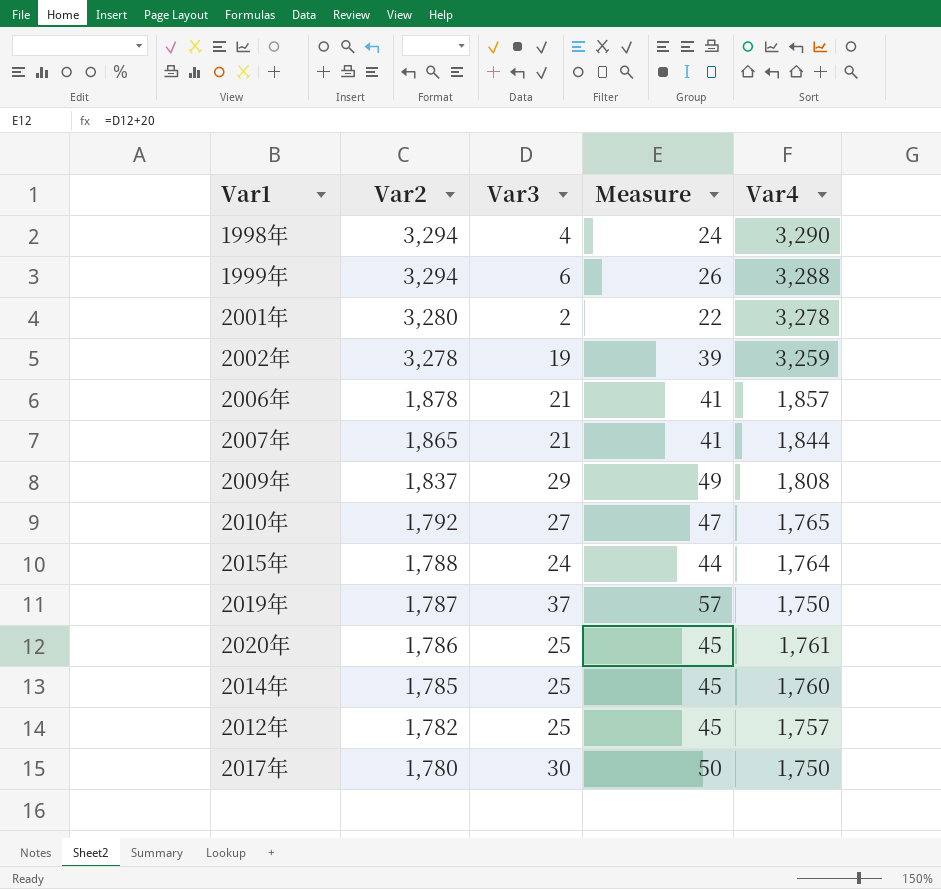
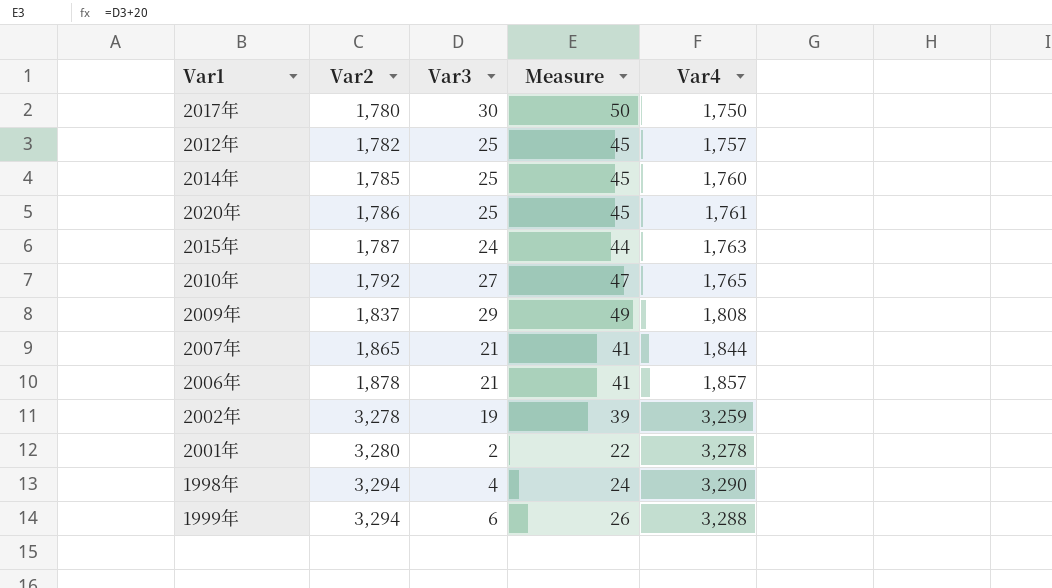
row order: Var2 descending -> Var2 ascending
row 2019年: 1,787 | 37 | 57 | 1,750 -> none
2015年 | Var2: 1,788 -> 1,787
2015年 | Var4: 1,764 -> 1,763

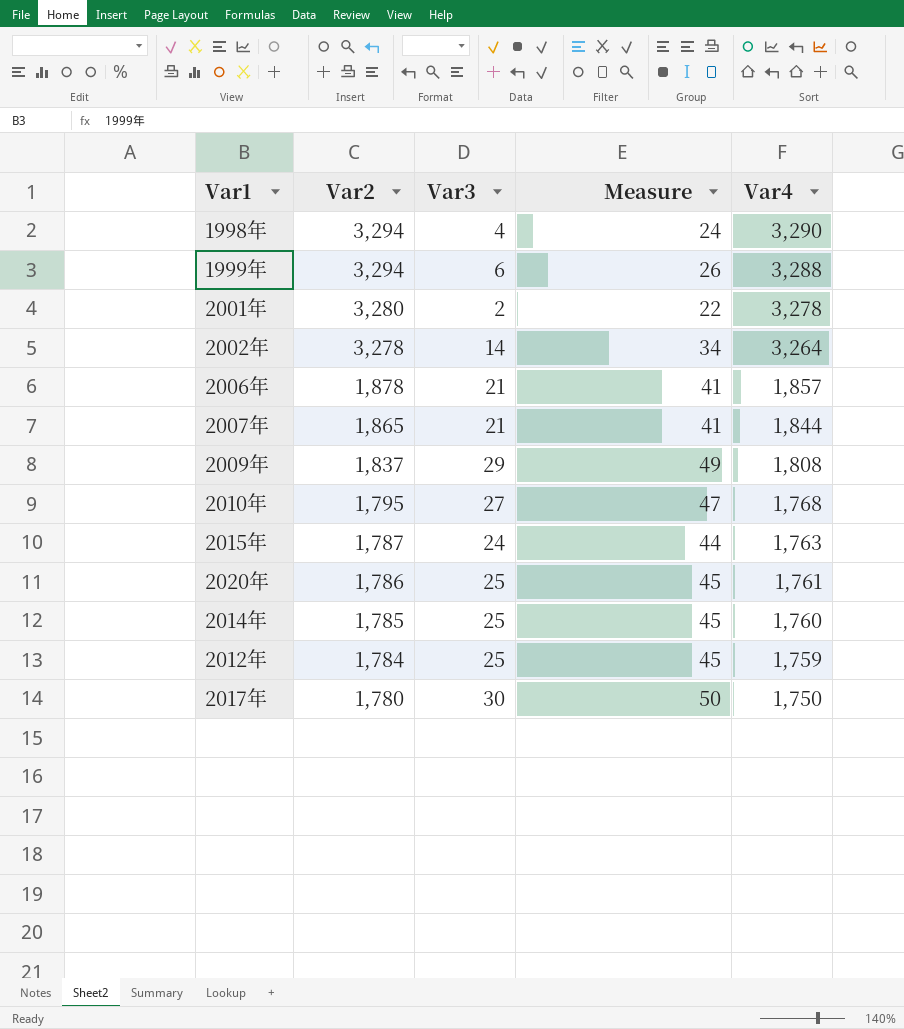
row order: Var2 ascending -> Var2 descending
2002年 | Var3: 19 -> 14
2002年 | Measure: 39 -> 34
2002年 | Var4: 3,259 -> 3,264
2010年 | Var2: 1,792 -> 1,795
2010年 | Var4: 1,765 -> 1,768
2012年 | Var2: 1,782 -> 1,784
2012年 | Var4: 1,757 -> 1,759

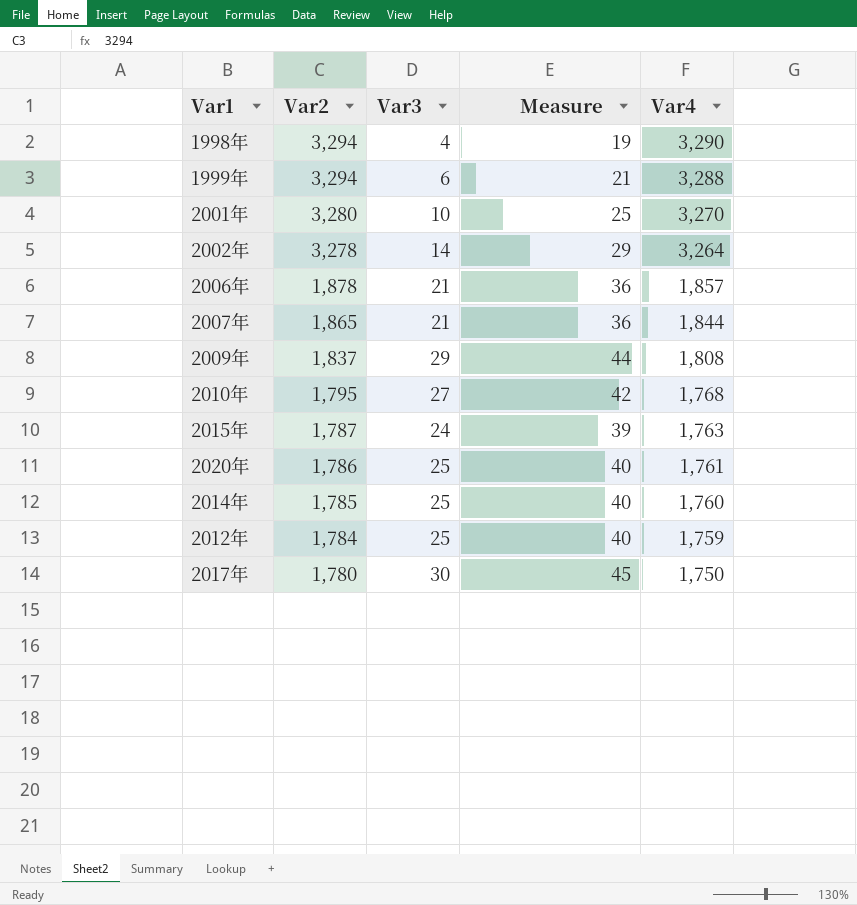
column Measure | formula: [Var3] + 20 -> [Var3] + 15
2001年 | Var3: 2 -> 10
2001年 | Var4: 3,278 -> 3,270

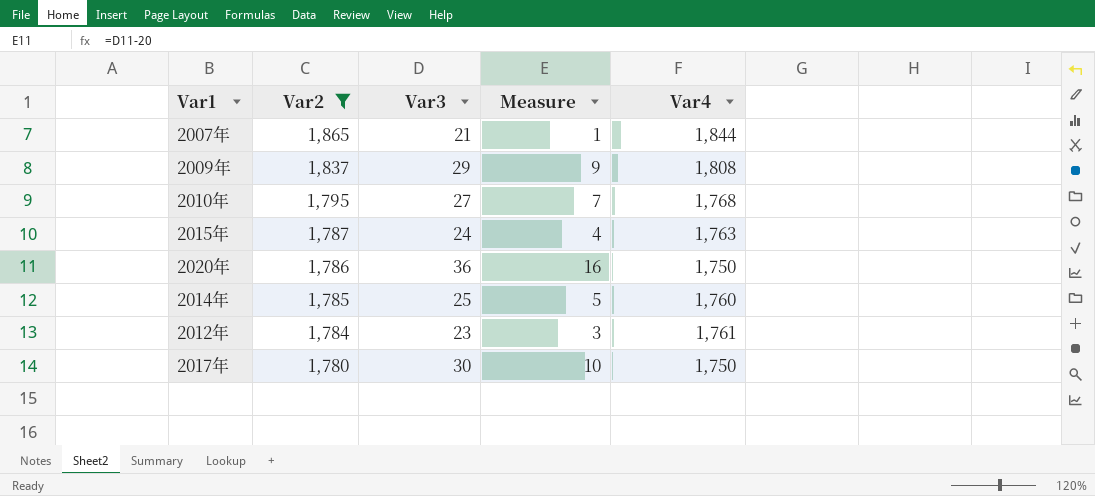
filter: none -> Var2 <= 1,865
column Measure | formula: [Var3] + 15 -> [Var3] - 20
2020年 | Var3: 25 -> 36
2020年 | Var4: 1,761 -> 1,750
2012年 | Var3: 25 -> 23
2012年 | Var4: 1,759 -> 1,761

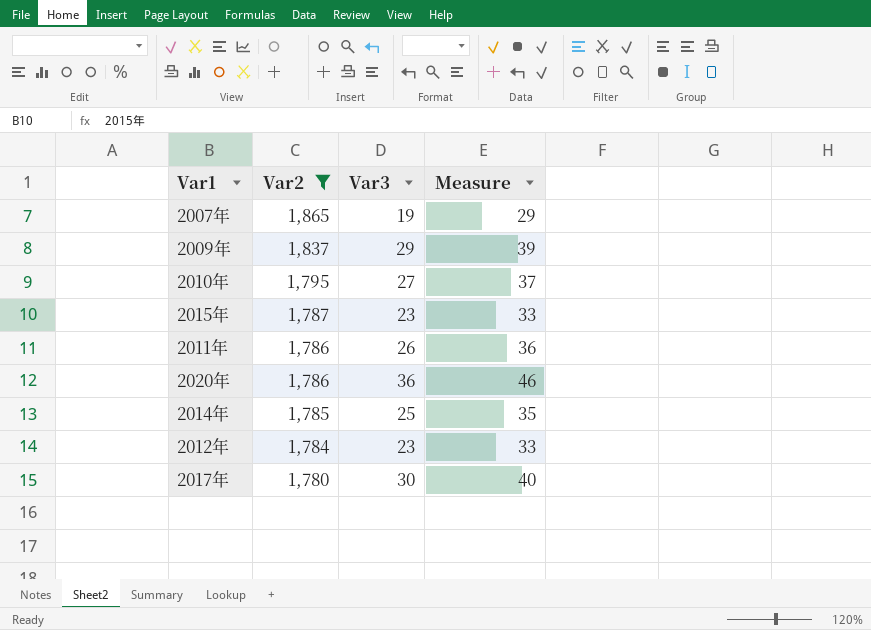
column Var4 | formula: [Var2] - [Var3] -> none
column Measure | formula: [Var3] - 20 -> [Var3] + 10
2007年 | Var3: 21 -> 19
2015年 | Var3: 24 -> 23
row 2011年: none -> 1,786 | 26 | 36

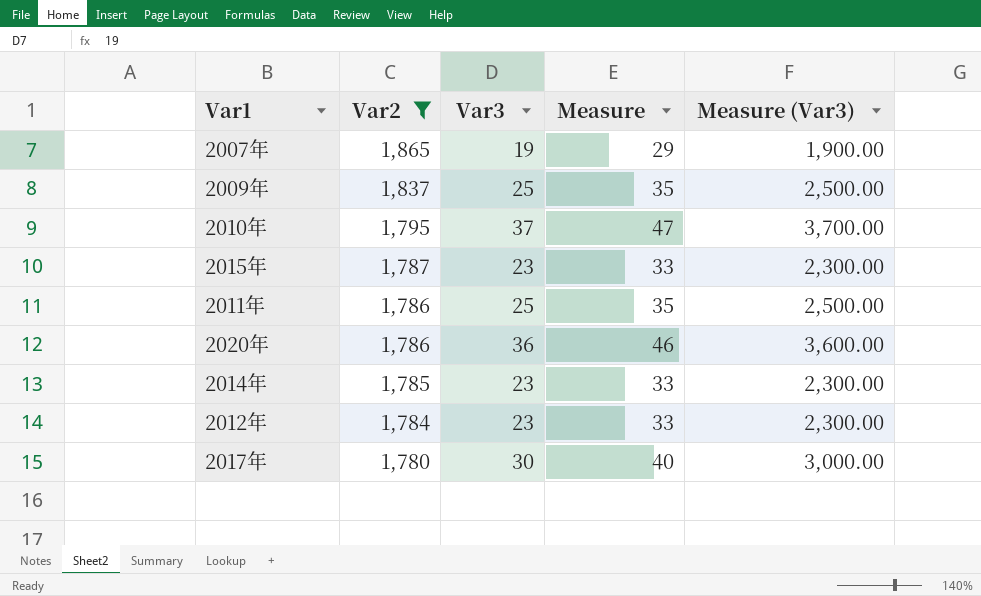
column Measure (Var3) | formula: none -> [Var3] * 100
2009年 | Var3: 29 -> 25
2009年 | Measure: 39 -> 35
2010年 | Var3: 27 -> 37
2010年 | Measure: 37 -> 47
2011年 | Var3: 26 -> 25
2011年 | Measure: 36 -> 35
2014年 | Var3: 25 -> 23
2014年 | Measure: 35 -> 33

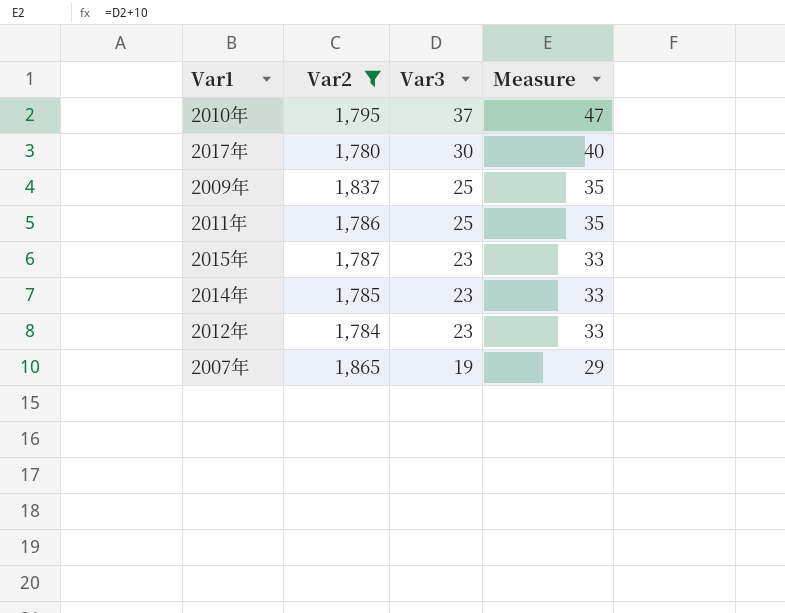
row order: Var2 descending -> Var3 descending
column Measure (Var3) | formula: [Var3] * 100 -> none
row 2020年: 1,786 | 36 | 46 | 3,600.00 -> none

